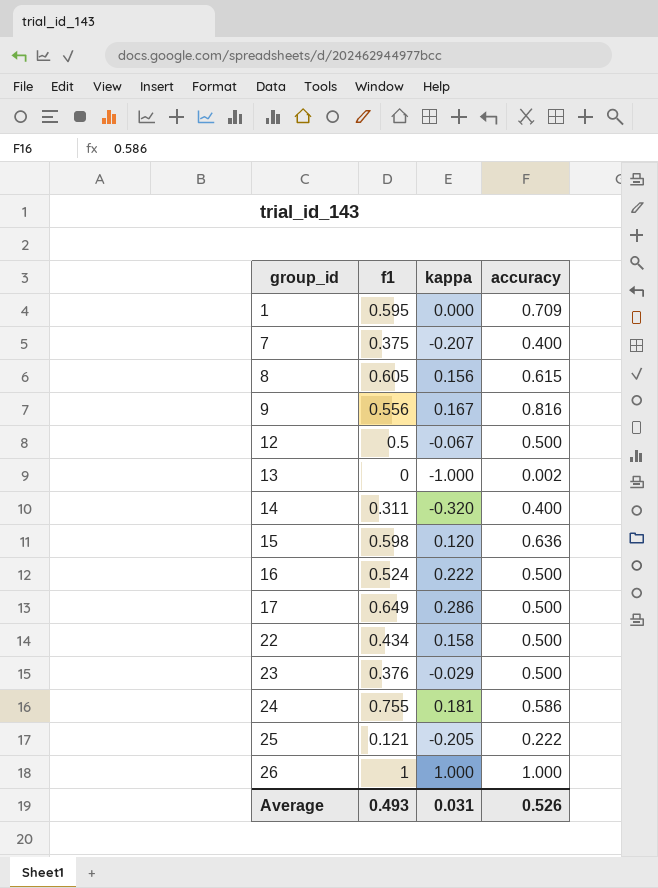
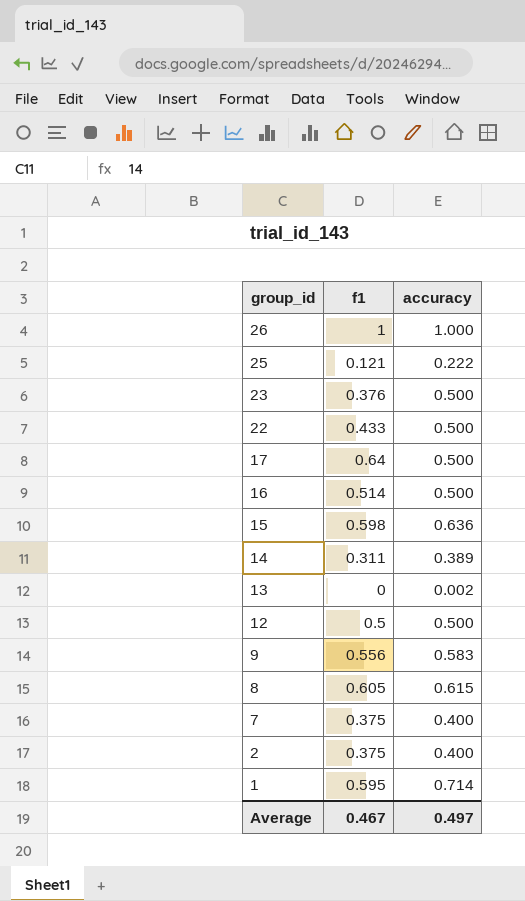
row order: group_id ascending -> group_id descending
column kappa | position: 3 -> none
row 24: 0.755 | 0.181 | 0.586 -> none
22 | f1: 0.434 -> 0.433
17 | f1: 0.649 -> 0.64
16 | f1: 0.524 -> 0.514
14 | accuracy: 0.400 -> 0.389
9 | accuracy: 0.816 -> 0.583
row 2: none -> 0.375 | 0.400
1 | accuracy: 0.709 -> 0.714
Average | f1: 0.493 -> 0.467
Average | accuracy: 0.526 -> 0.497

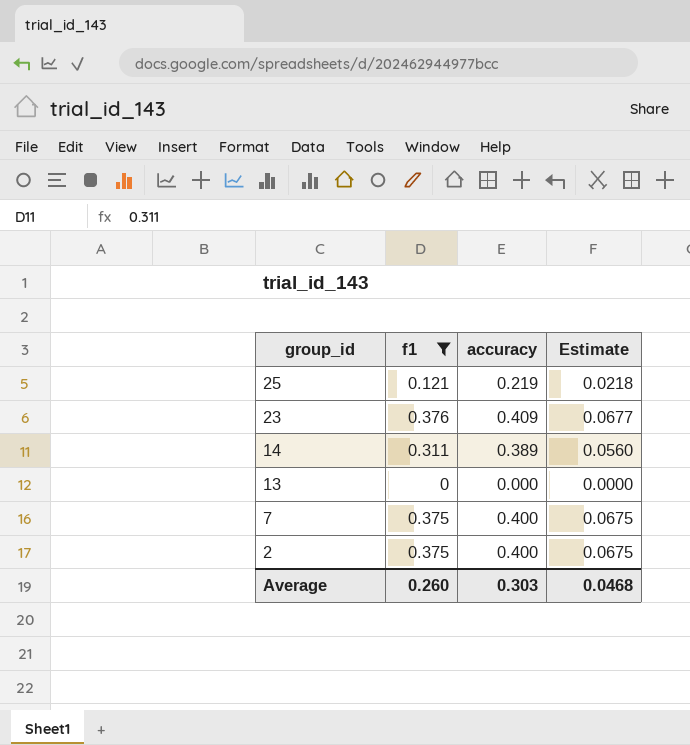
filter: none -> f1 <= 0.376
column Estimate | formula: none -> [f1] * 0.18
25 | accuracy: 0.222 -> 0.219
23 | accuracy: 0.500 -> 0.409
13 | accuracy: 0.002 -> 0.000
Average | f1: 0.467 -> 0.260
Average | accuracy: 0.497 -> 0.303

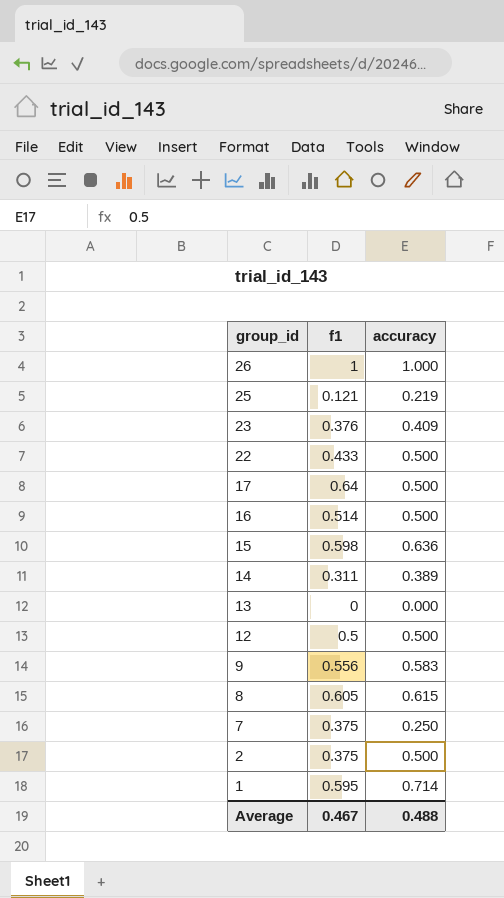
filter: f1 <= 0.376 -> none
column Estimate | formula: [f1] * 0.18 -> none
7 | accuracy: 0.400 -> 0.250
2 | accuracy: 0.400 -> 0.500
Average | f1: 0.260 -> 0.467
Average | accuracy: 0.303 -> 0.488

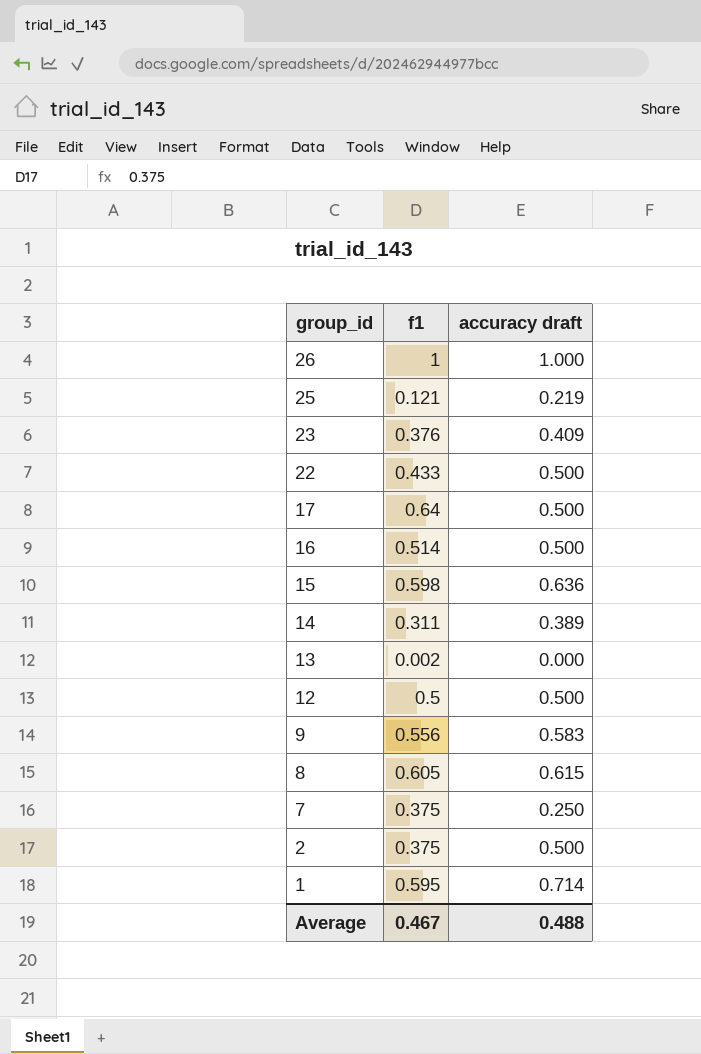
column name: accuracy -> accuracy draft
13 | f1: 0 -> 0.002

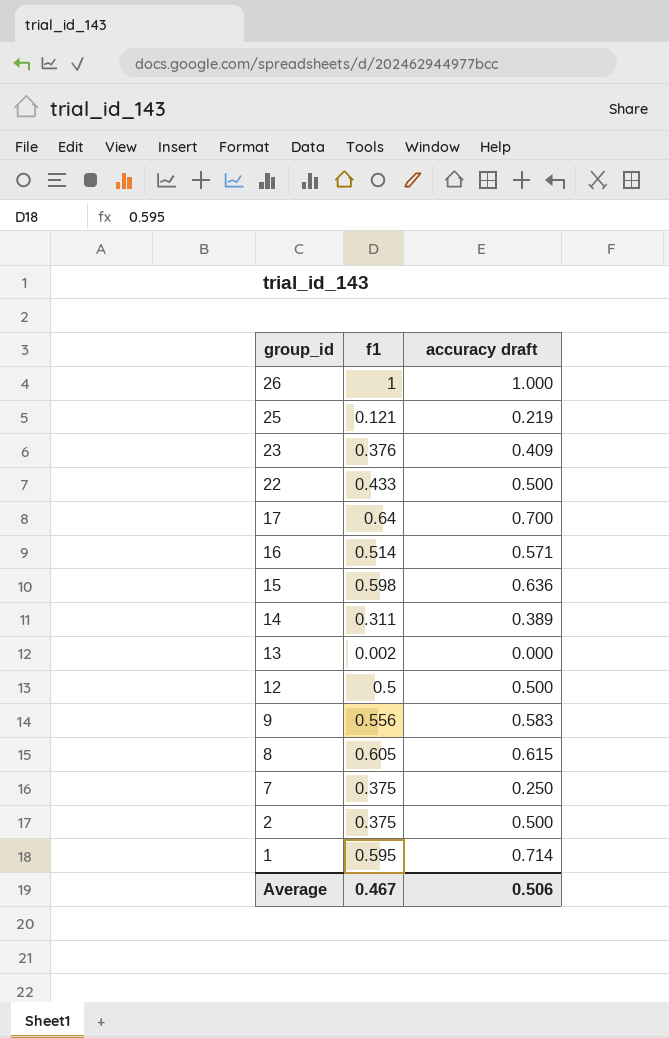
17 | accuracy draft: 0.500 -> 0.700
16 | accuracy draft: 0.500 -> 0.571
Average | accuracy draft: 0.488 -> 0.506

